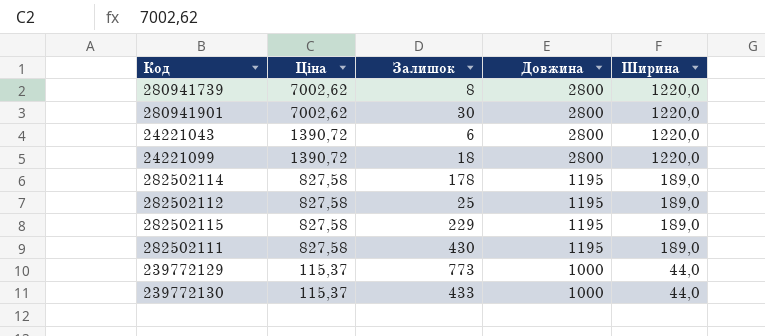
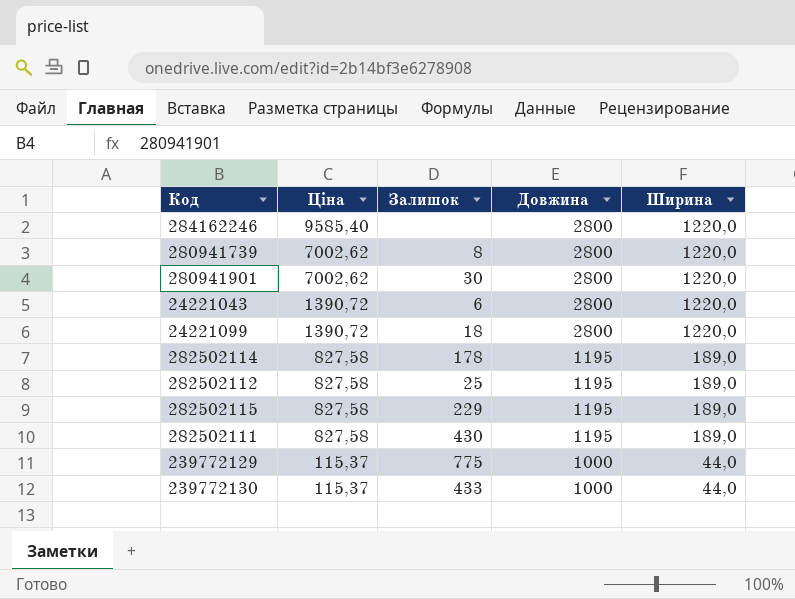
row 284162246: none -> 9585,40 | none | 2800 | 1220,0
239772129 | Залишок: 773 -> 775

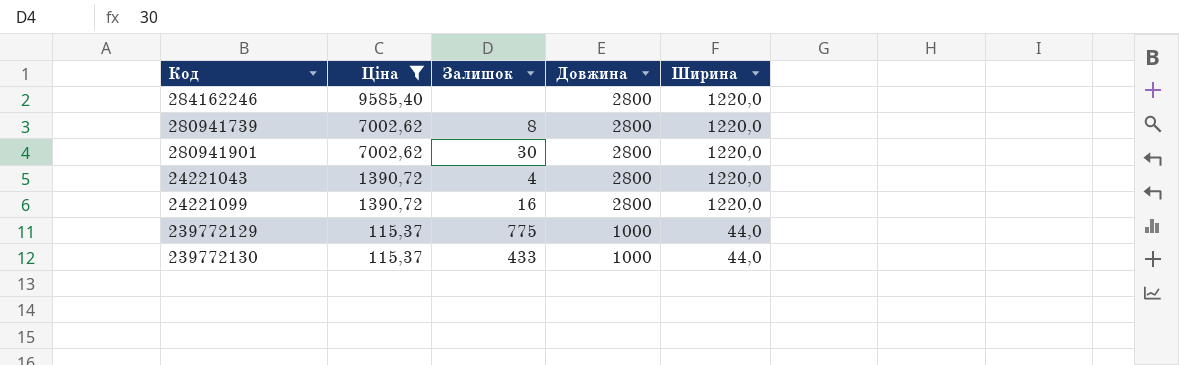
filter: none -> Ціна != 827,58
24221043 | Залишок: 6 -> 4
24221099 | Залишок: 18 -> 16

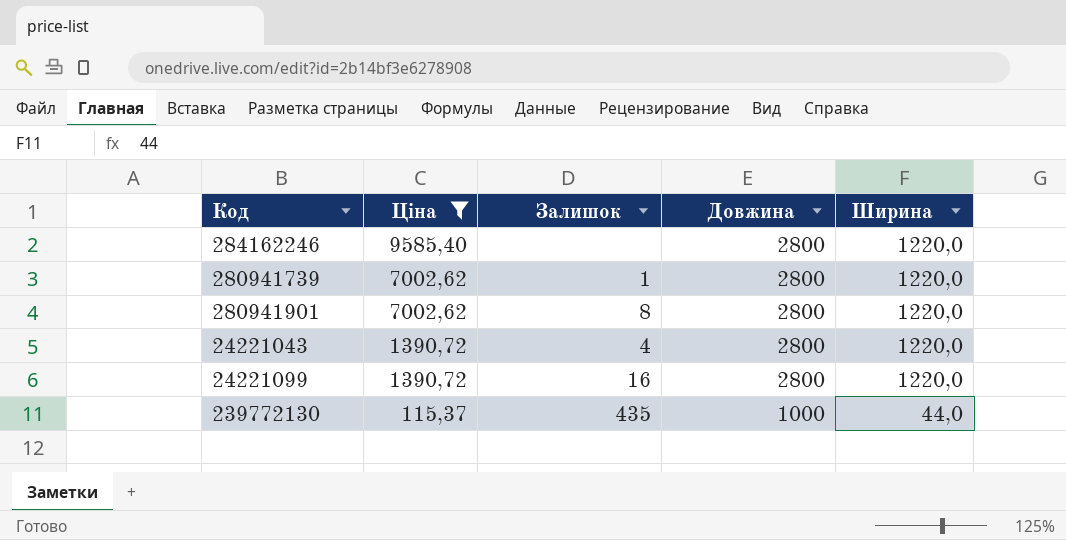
row 239772129: 115,37 | 775 | 1000 | 44,0 -> none
280941739 | Залишок: 8 -> 1
280941901 | Залишок: 30 -> 8
239772130 | Залишок: 433 -> 435

